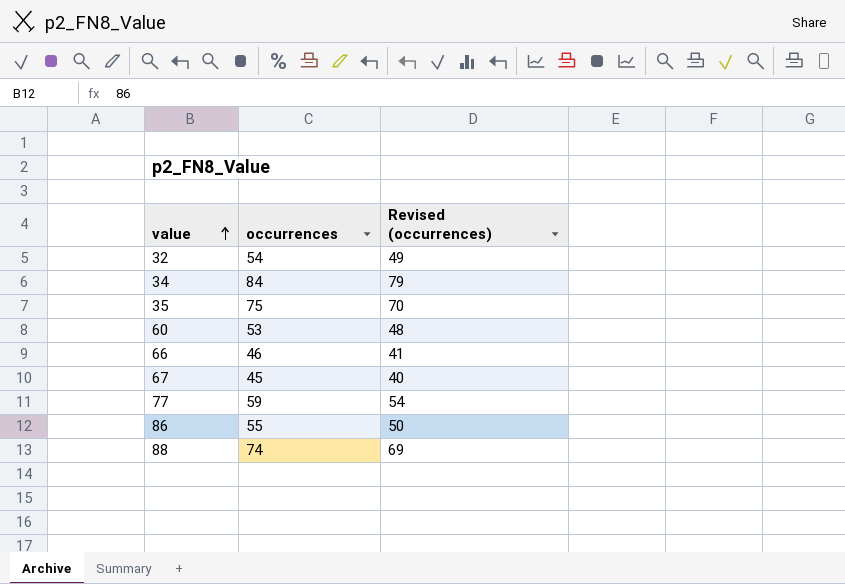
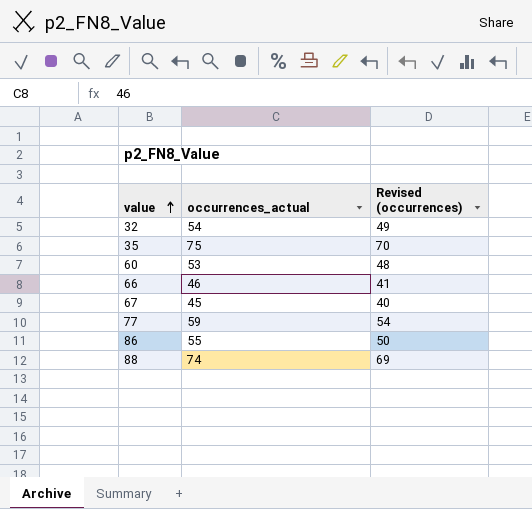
column name: occurrences -> occurrences_actual
row 34: 84 | 79 -> none

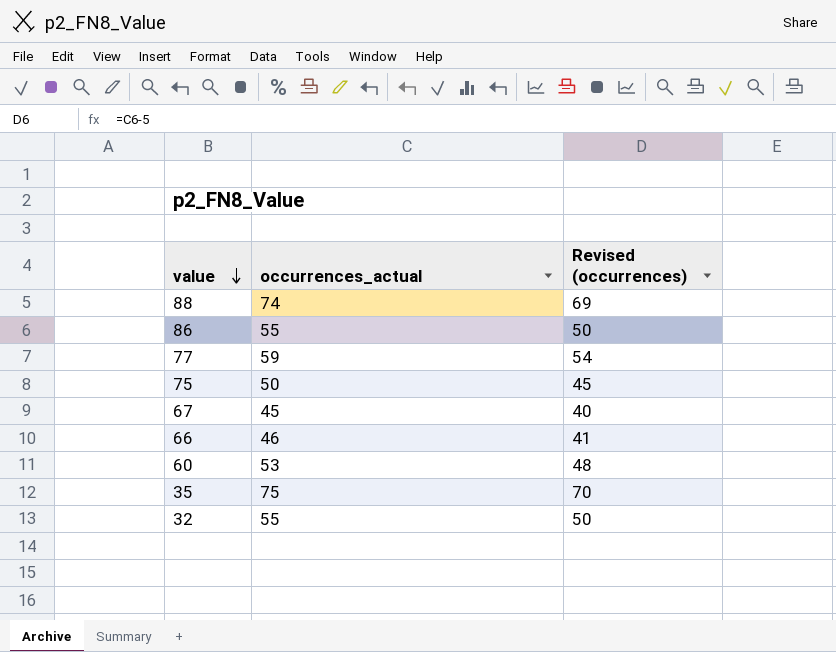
row order: value ascending -> value descending
row 75: none -> 50 | 45
32 | occurrences_actual: 54 -> 55
32 | Revised (occurrences): 49 -> 50

